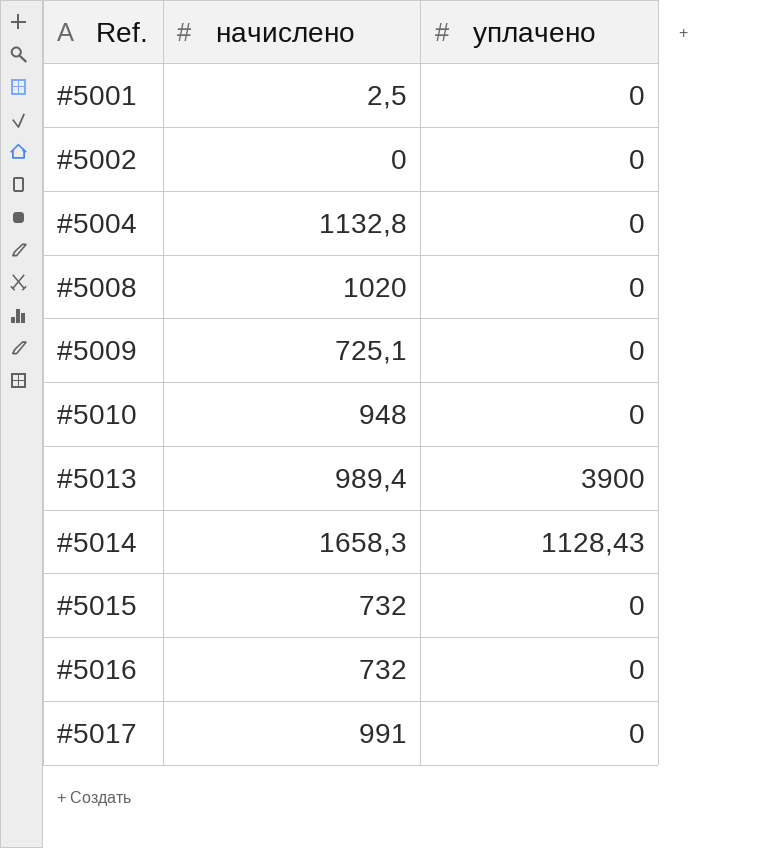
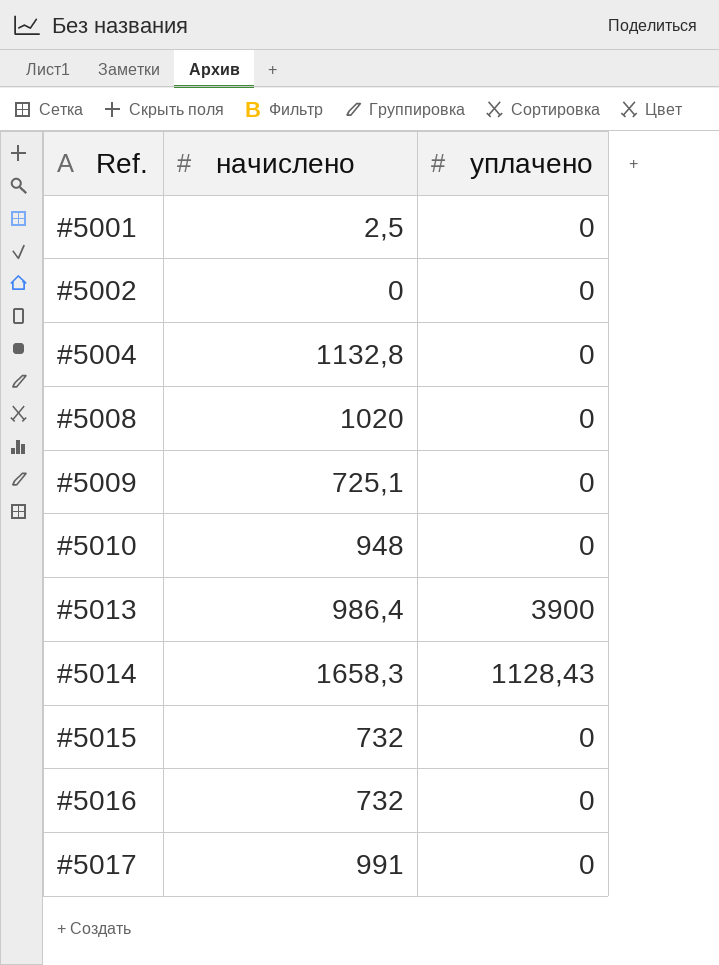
#5013 | начислено: 989,4 -> 986,4

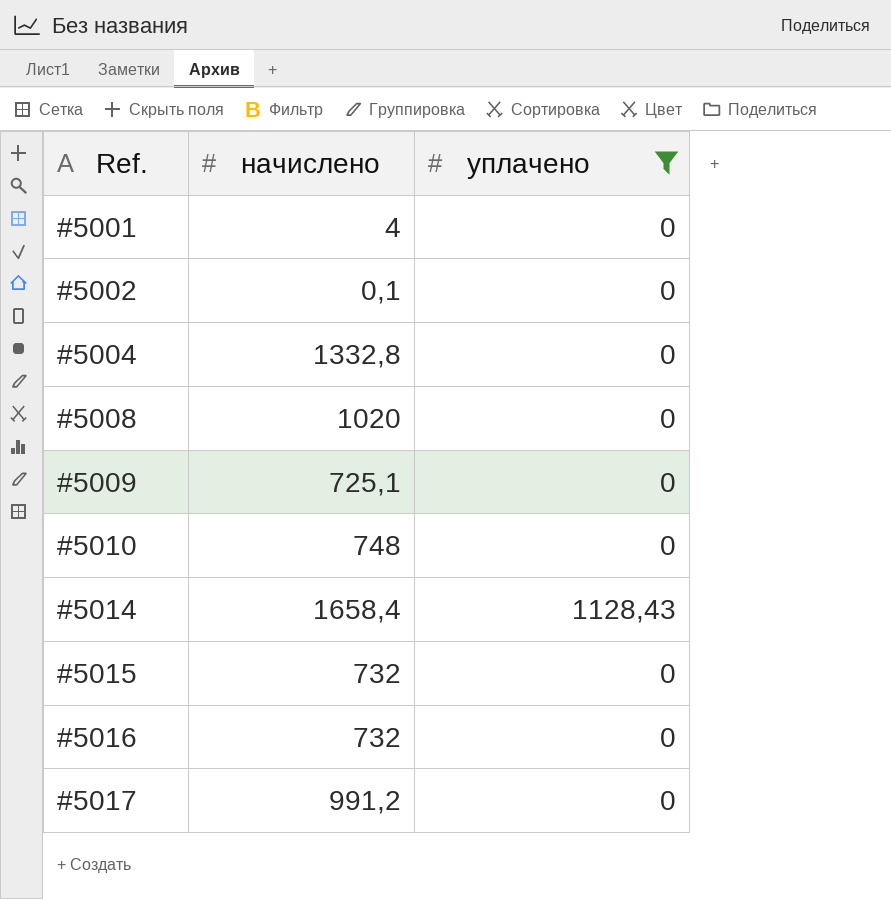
filter: none -> уплачено != 3900
#5001 | начислено: 2,5 -> 4
#5002 | начислено: 0 -> 0,1
#5004 | начислено: 1132,8 -> 1332,8
#5010 | начислено: 948 -> 748
#5014 | начислено: 1658,3 -> 1658,4
#5017 | начислено: 991 -> 991,2

